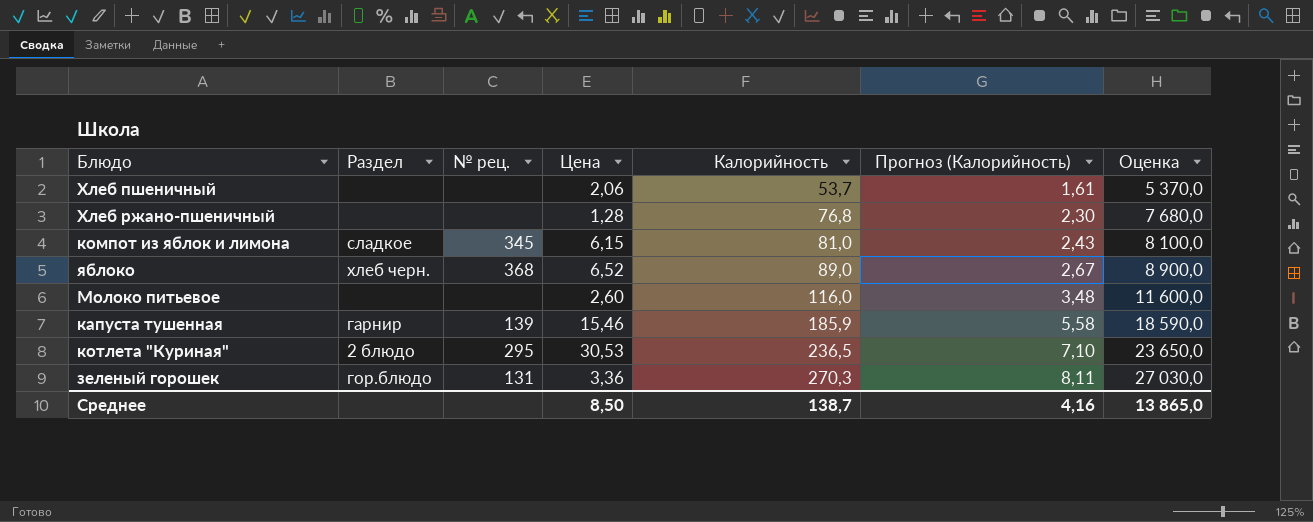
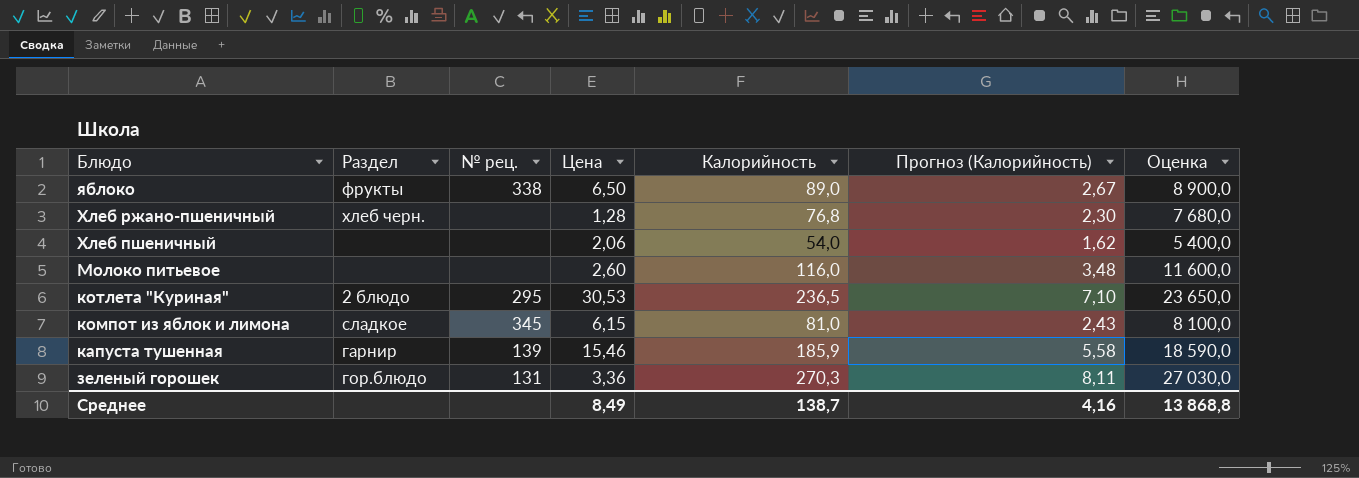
row order: Калорийность ascending -> Блюдо descending
яблоко | Раздел: хлеб черн. -> фрукты
яблоко | № рец.: 368 -> 338
яблоко | Цена: 6,52 -> 6,50
Хлеб ржано-пшеничный | Раздел: none -> хлеб черн.
Хлеб пшеничный | Калорийность: 53,7 -> 54,0
Хлеб пшеничный | Прогноз (Калорийность): 1,61 -> 1,62
Хлеб пшеничный | Оценка: 5 370,0 -> 5 400,0
Среднее | Цена: 8,50 -> 8,49
Среднее | Оценка: 13 865,0 -> 13 868,8

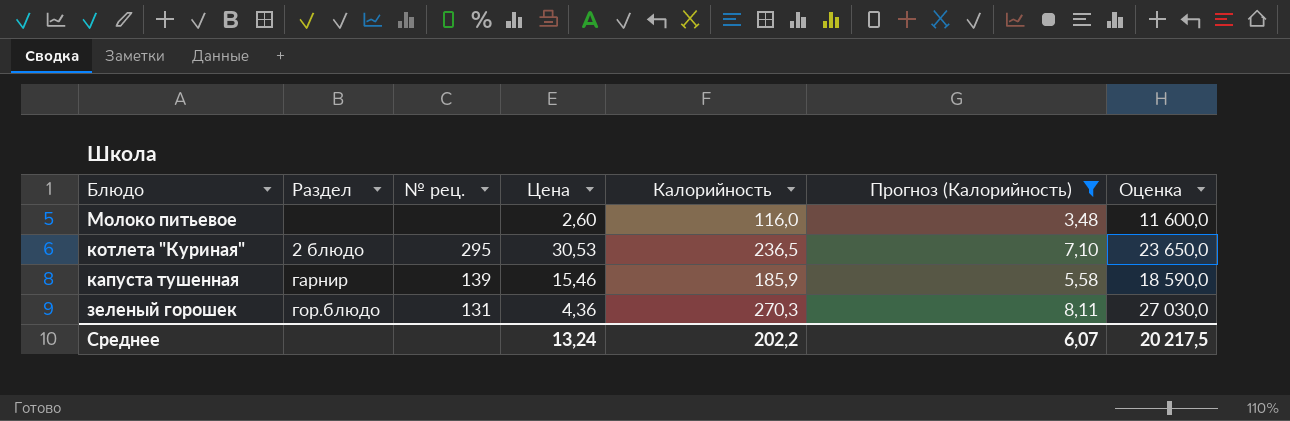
filter: none -> Прогноз (Калорийность) >= 3,48
зеленый горошек | Цена: 3,36 -> 4,36
Среднее | Цена: 8,49 -> 13,24
Среднее | Калорийность: 138,7 -> 202,2
Среднее | Прогноз (Калорийность): 4,16 -> 6,07
Среднее | Оценка: 13 868,8 -> 20 217,5

